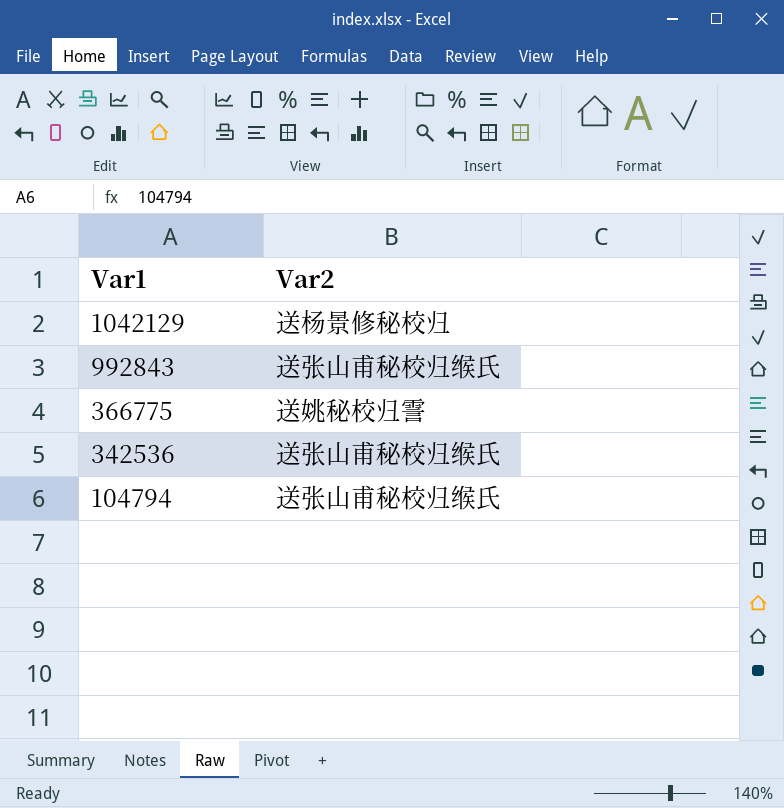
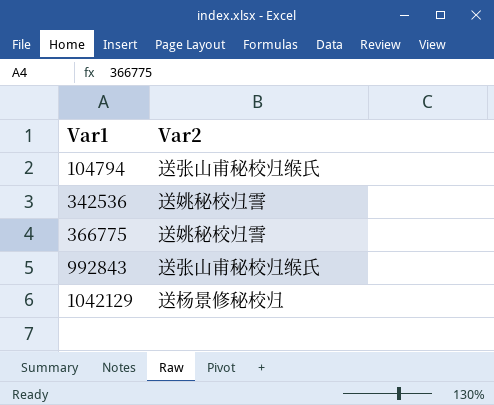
row order: Var1 descending -> Var1 ascending
342536 | Var2: 送张山甫秘校归缑氏 -> 送姚秘校归霅

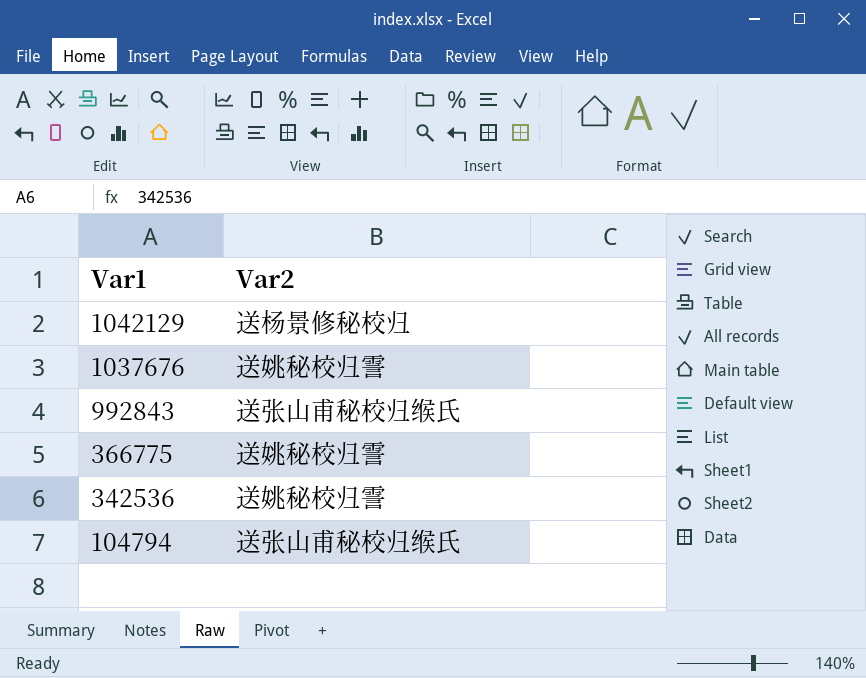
row order: Var1 ascending -> Var1 descending
row 1037676: none -> 送姚秘校归霅

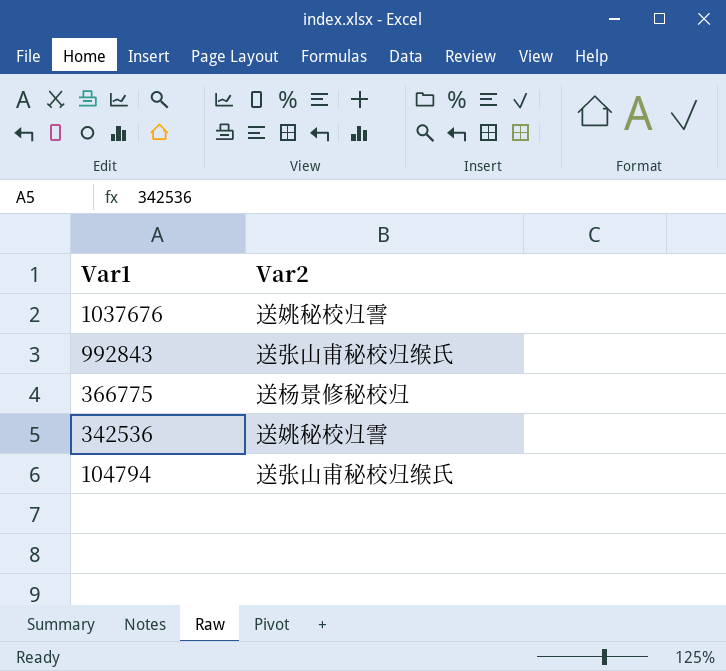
row 1042129: 送杨景修秘校归 -> none
366775 | Var2: 送姚秘校归霅 -> 送杨景修秘校归

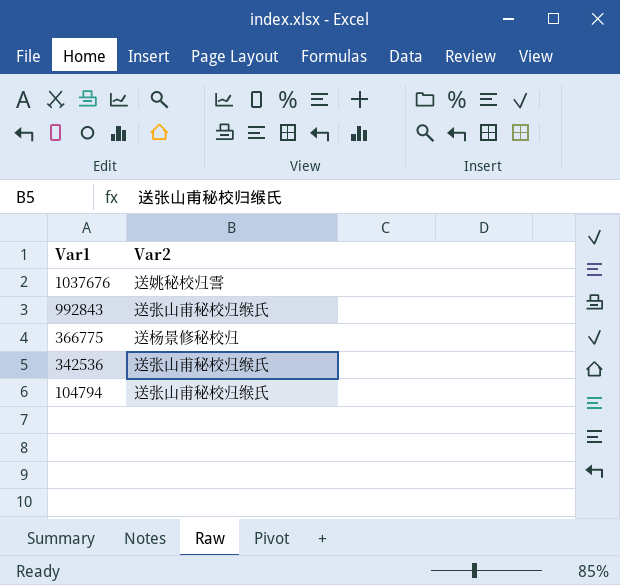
342536 | Var2: 送姚秘校归霅 -> 送张山甫秘校归缑氏

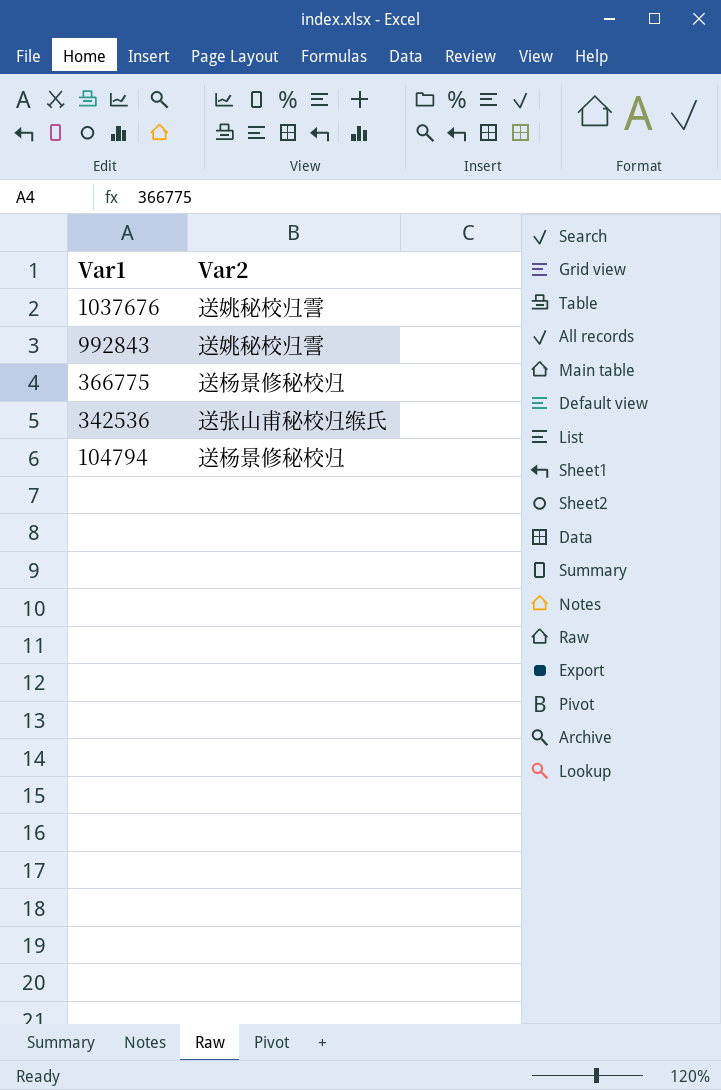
992843 | Var2: 送张山甫秘校归缑氏 -> 送姚秘校归霅
104794 | Var2: 送张山甫秘校归缑氏 -> 送杨景修秘校归

